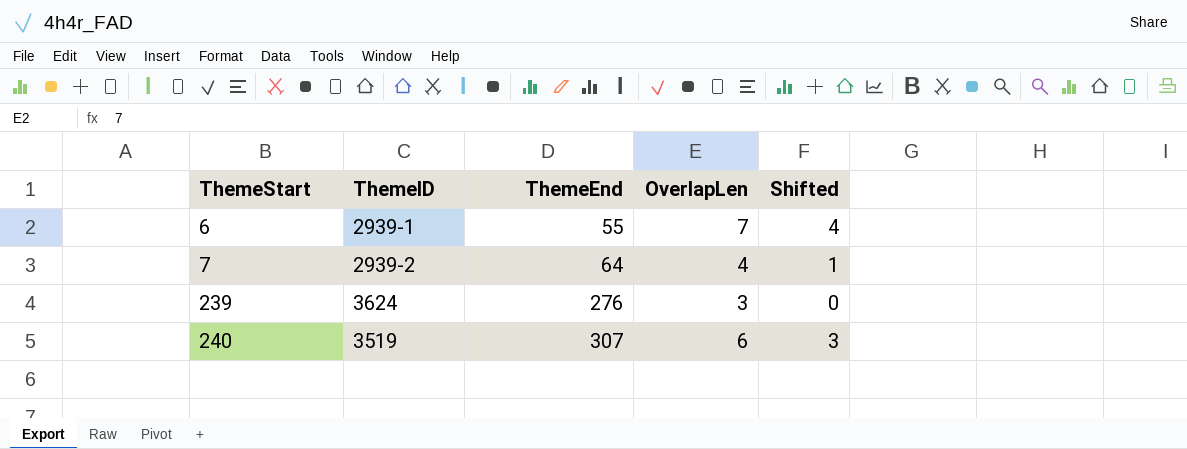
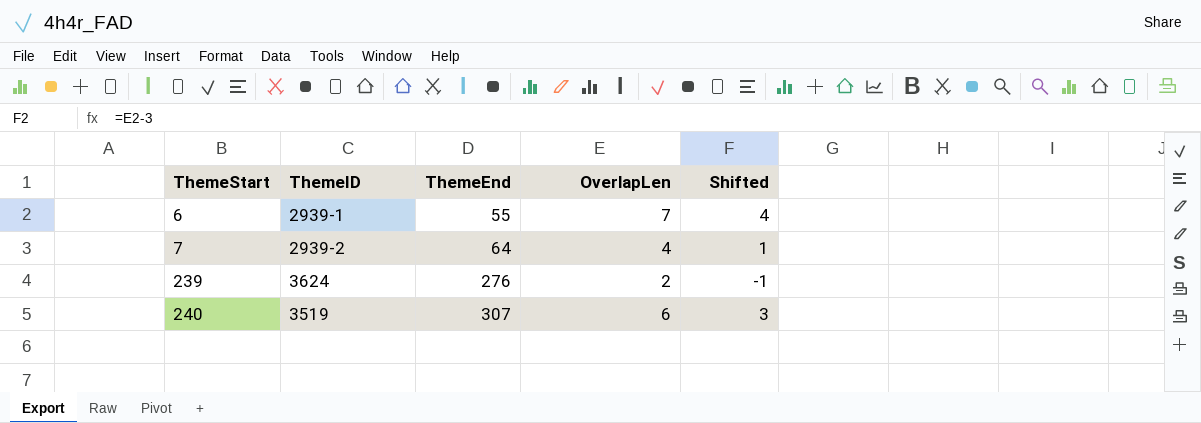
239 | OverlapLen: 3 -> 2
239 | Shifted: 0 -> -1

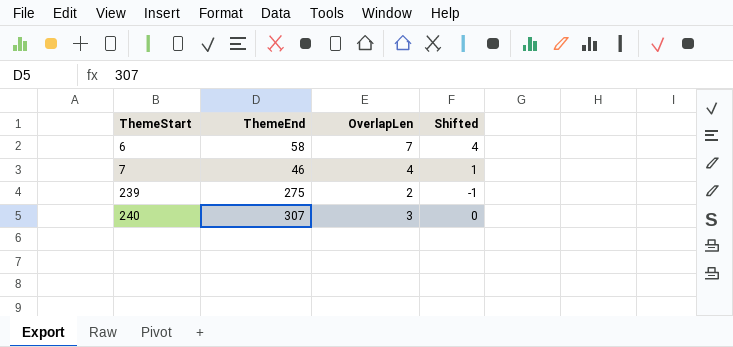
column ThemeID | position: 2 -> none
6 | ThemeEnd: 55 -> 58
7 | ThemeEnd: 64 -> 46
239 | ThemeEnd: 276 -> 275
240 | OverlapLen: 6 -> 3
240 | Shifted: 3 -> 0

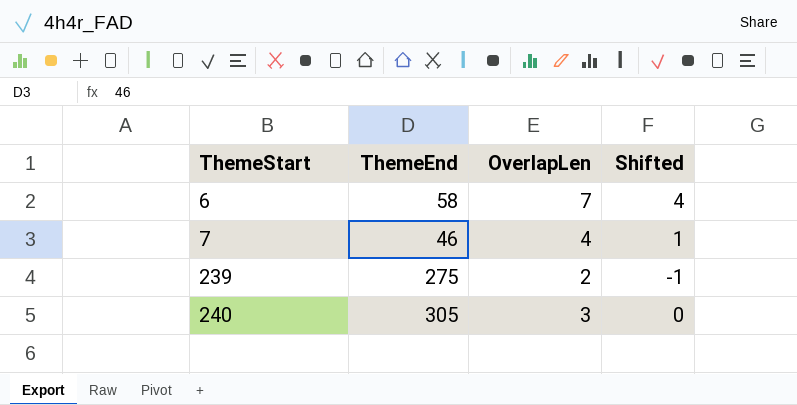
240 | ThemeEnd: 307 -> 305

